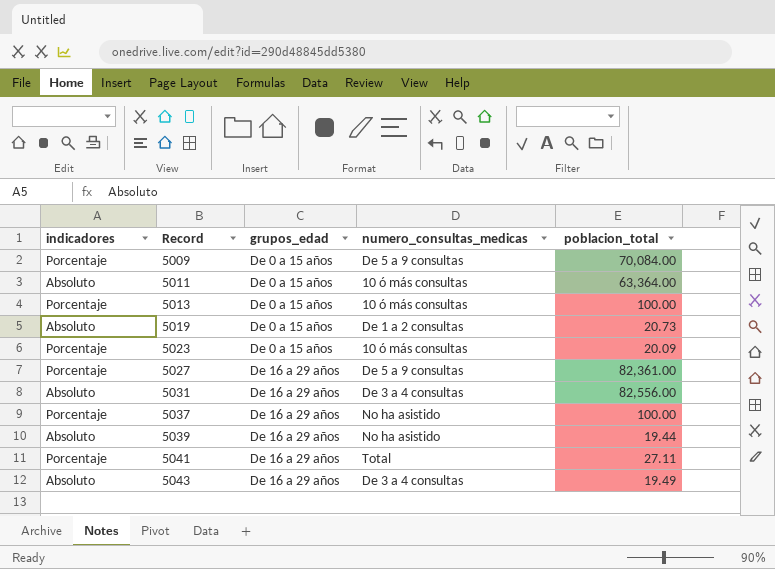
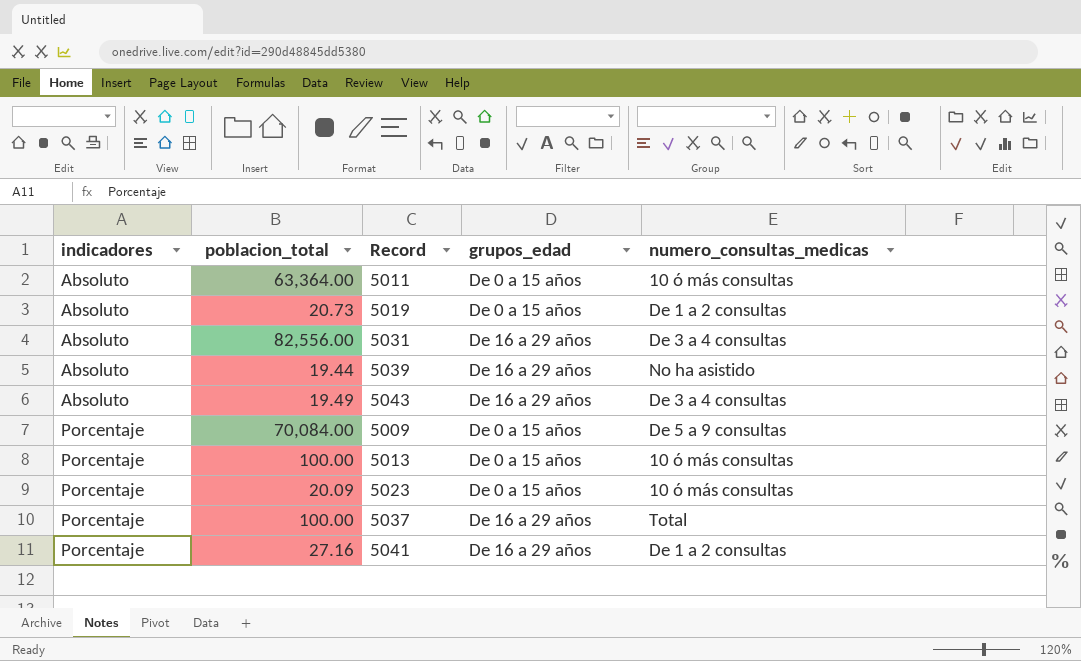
row order: Record ascending -> indicadores ascending
column poblacion_total | position: 5 -> 2
row 5027: Porcentaje | De 16 a 29 años | De 5 a 9 consultas | 82,361.00 -> none
5037 | numero_consultas_medicas: No ha asistido -> Total
5041 | poblacion_total: 27.11 -> 27.16
5041 | numero_consultas_medicas: Total -> De 1 a 2 consultas

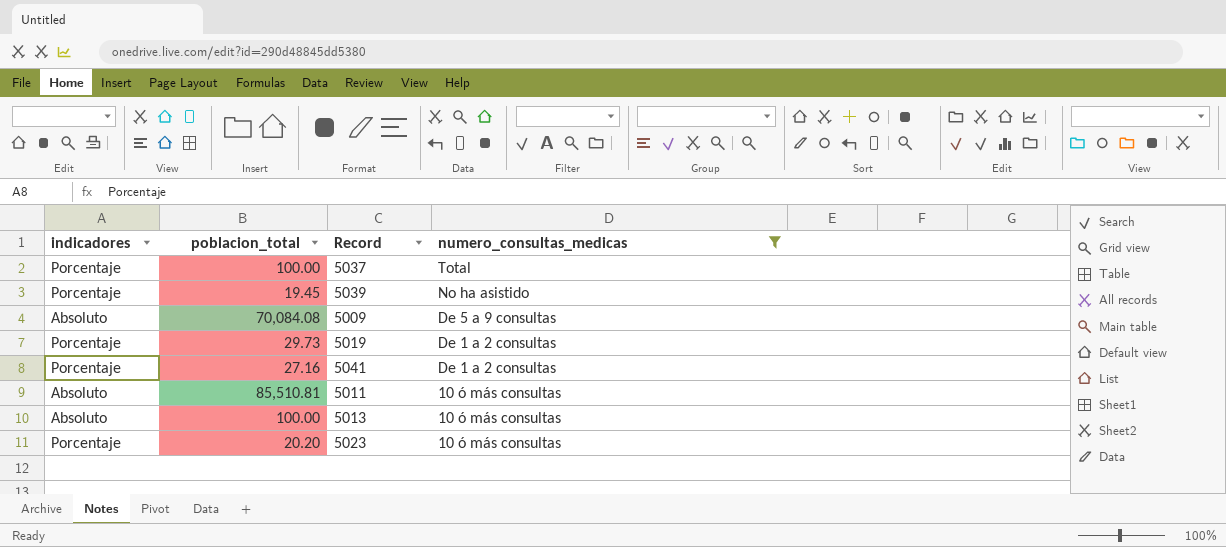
filter: none -> numero_consultas_medicas != De 3 a 4 consultas
row order: indicadores ascending -> numero_consultas_medicas descending
column grupos_edad | position: 4 -> none
5039 | indicadores: Absoluto -> Porcentaje
5039 | poblacion_total: 19.44 -> 19.45
5009 | indicadores: Porcentaje -> Absoluto
5009 | poblacion_total: 70,084.00 -> 70,084.08
5019 | indicadores: Absoluto -> Porcentaje
5019 | poblacion_total: 20.73 -> 29.73
5011 | poblacion_total: 63,364.00 -> 85,510.81
5013 | indicadores: Porcentaje -> Absoluto
5023 | poblacion_total: 20.09 -> 20.20

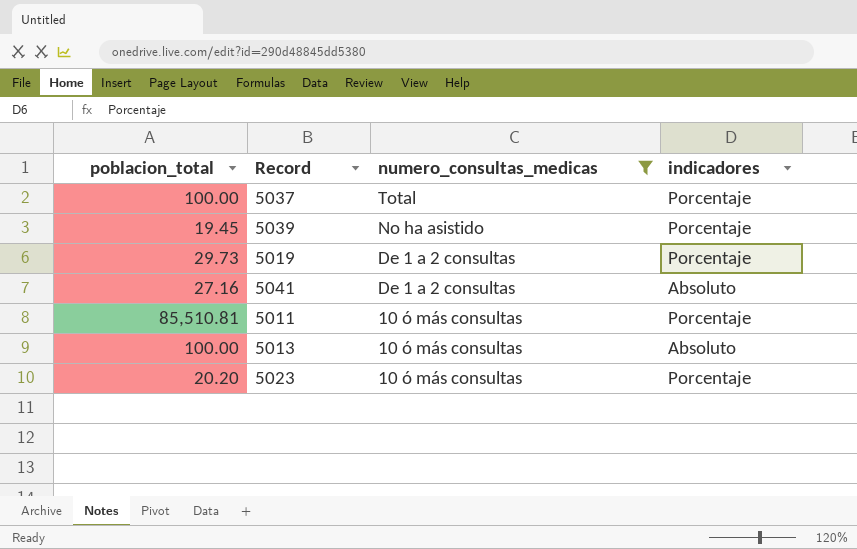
column indicadores | position: 1 -> 4
row 5009: Absoluto | 70,084.08 | De 5 a 9 consultas -> none
5041 | indicadores: Porcentaje -> Absoluto
5011 | indicadores: Absoluto -> Porcentaje

